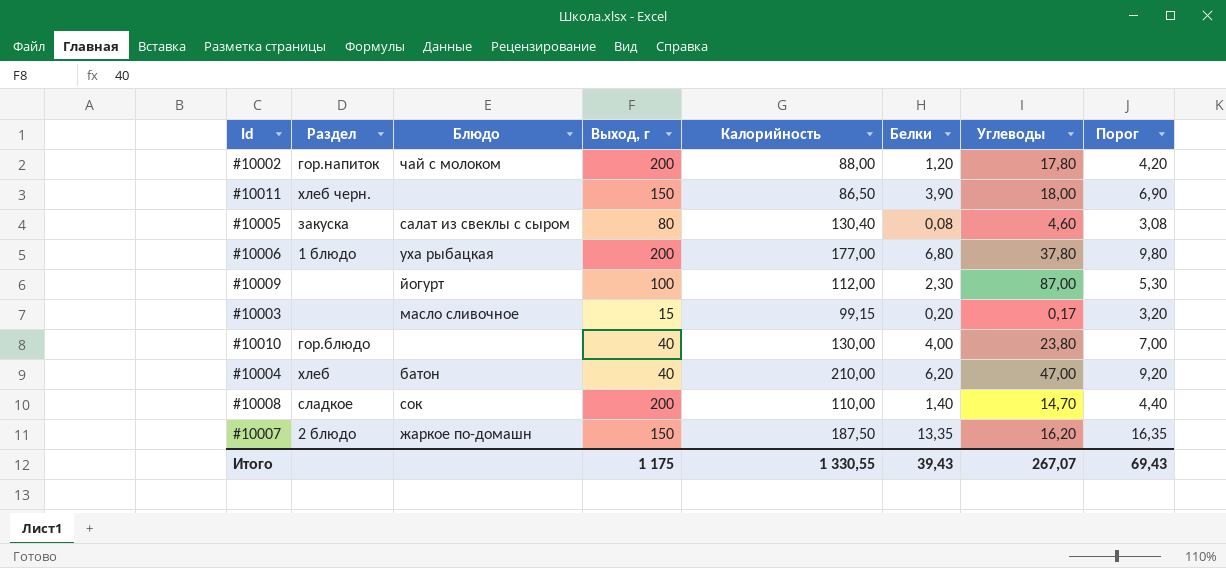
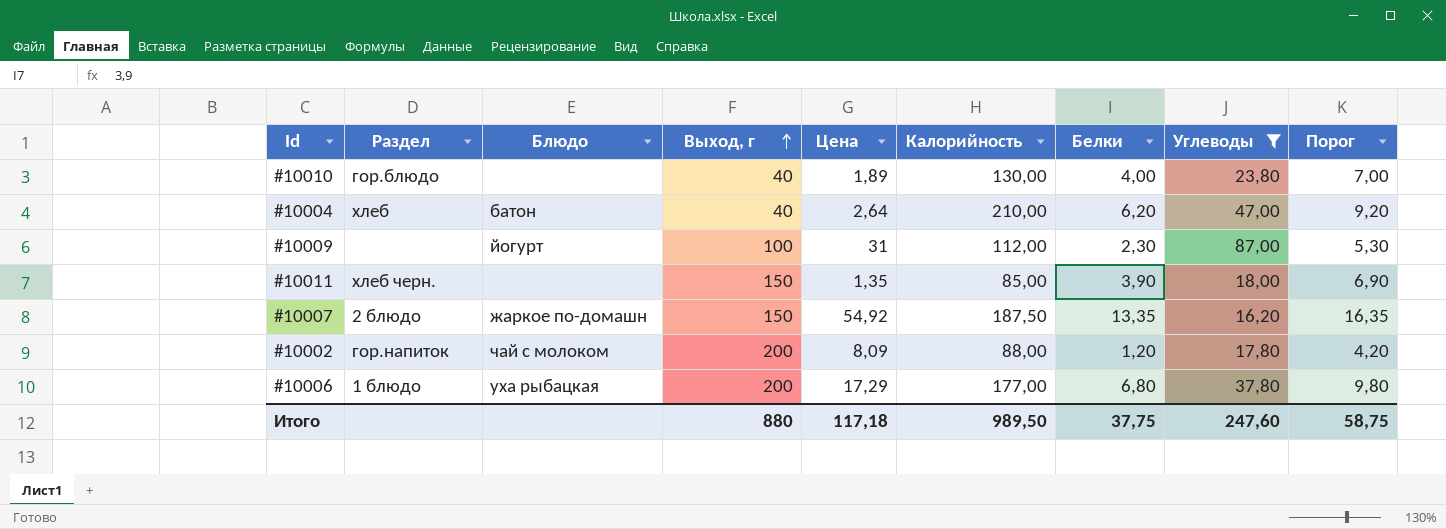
filter: none -> Углеводы >= 16,20
row order: none -> Выход, г ascending
column Цена | position: none -> 5
#10011 | Калорийность: 86,50 -> 85,00
Итого | Выход, г: 1 175 -> 880
Итого | Калорийность: 1 330,55 -> 989,50
Итого | Белки: 39,43 -> 37,75
Итого | Углеводы: 267,07 -> 247,60
Итого | Порог: 69,43 -> 58,75

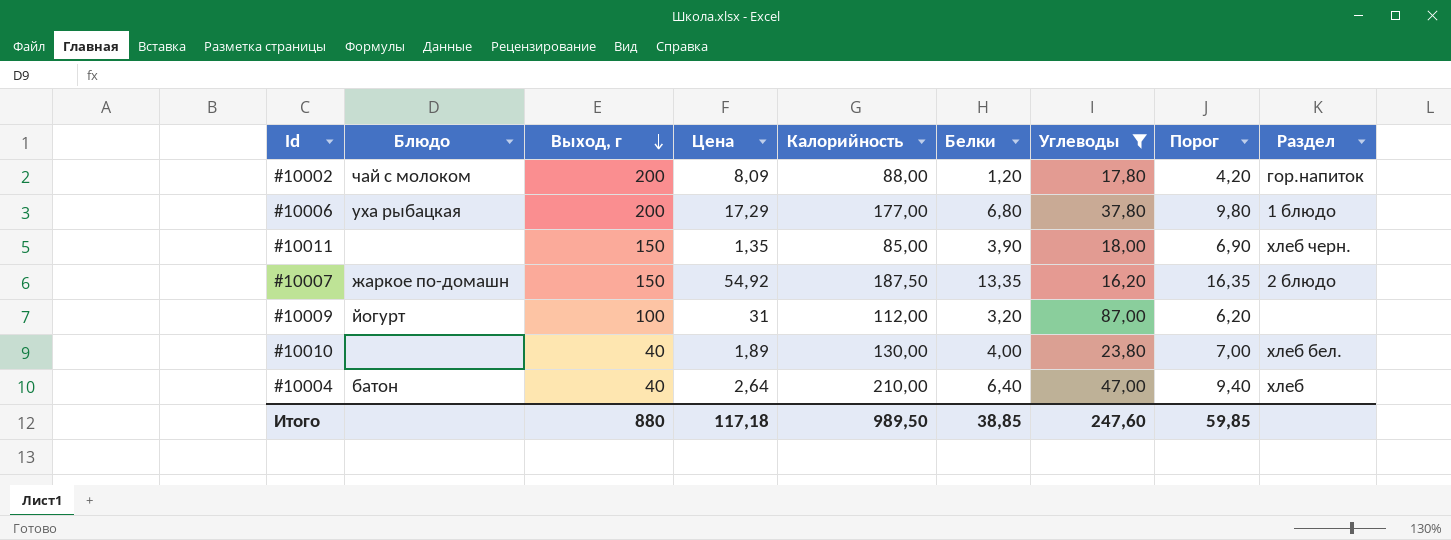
row order: Выход, г ascending -> Выход, г descending
column Раздел | position: 2 -> 9
#10009 | Белки: 2,30 -> 3,20
#10009 | Порог: 5,30 -> 6,20
#10010 | Раздел: гор.блюдо -> хлеб бел.
#10004 | Белки: 6,20 -> 6,40
#10004 | Порог: 9,20 -> 9,40
Итого | Белки: 37,75 -> 38,85
Итого | Порог: 58,75 -> 59,85

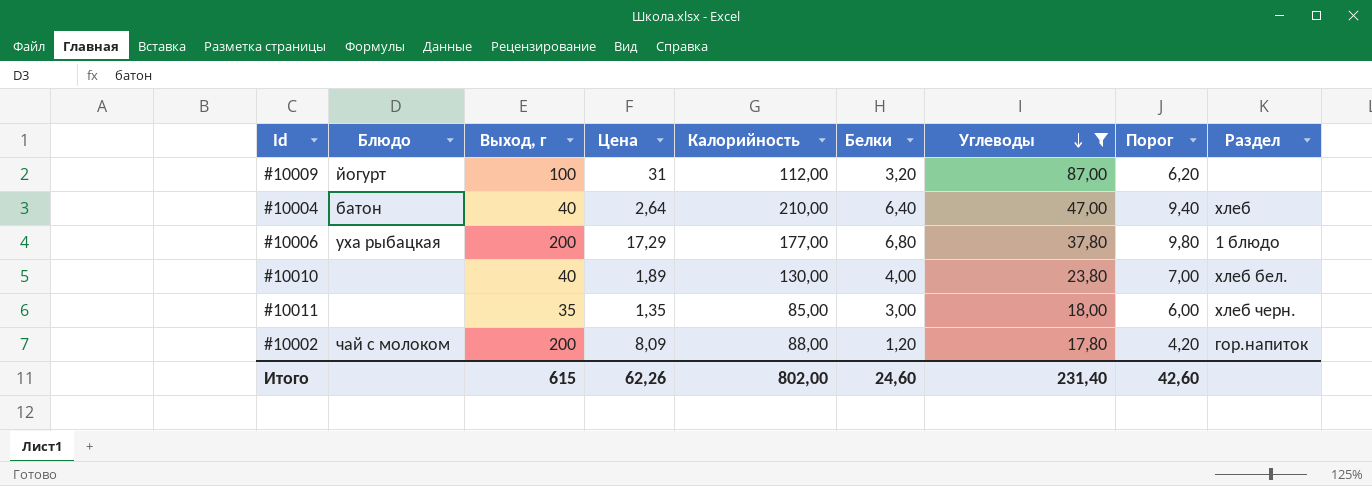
row order: Выход, г descending -> Углеводы descending
row #10007: жаркое по-домашн | 150 | 54,92 | 187,50 | 13,35 | 16,20 | 16,35 | 2 блюдо -> none
#10011 | Выход, г: 150 -> 35
#10011 | Белки: 3,90 -> 3,00
#10011 | Порог: 6,90 -> 6,00
Итого | Выход, г: 880 -> 615
Итого | Цена: 117,18 -> 62,26
Итого | Калорийность: 989,50 -> 802,00
Итого | Белки: 38,85 -> 24,60
Итого | Углеводы: 247,60 -> 231,40
Итого | Порог: 59,85 -> 42,60

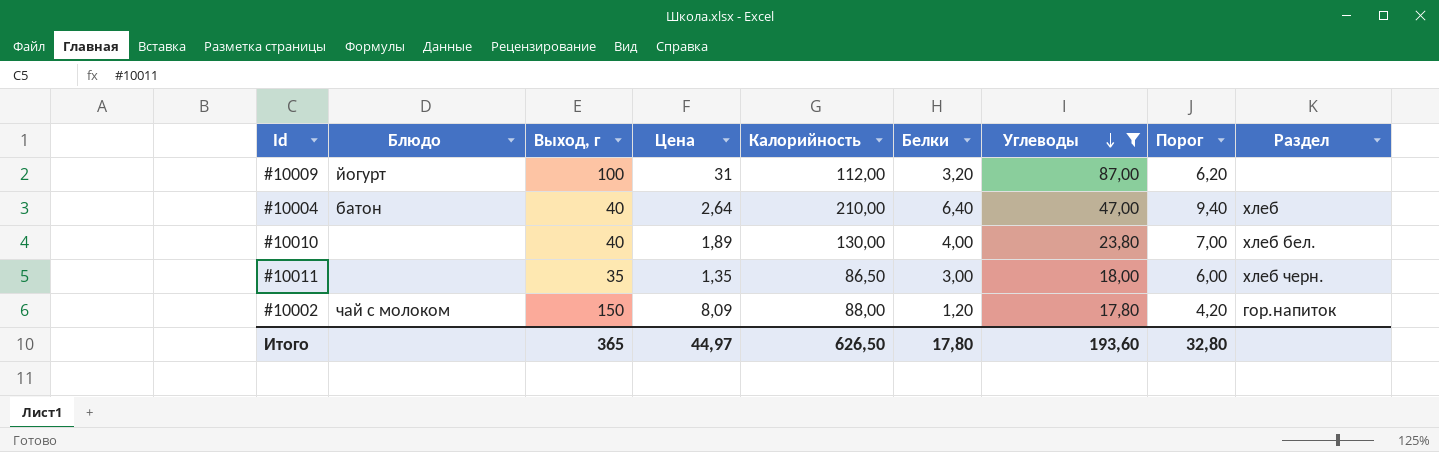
row #10006: уха рыбацкая | 200 | 17,29 | 177,00 | 6,80 | 37,80 | 9,80 | 1 блюдо -> none
#10011 | Калорийность: 85,00 -> 86,50
#10002 | Выход, г: 200 -> 150
Итого | Выход, г: 615 -> 365
Итого | Цена: 62,26 -> 44,97
Итого | Калорийность: 802,00 -> 626,50
Итого | Белки: 24,60 -> 17,80
Итого | Углеводы: 231,40 -> 193,60
Итого | Порог: 42,60 -> 32,80

